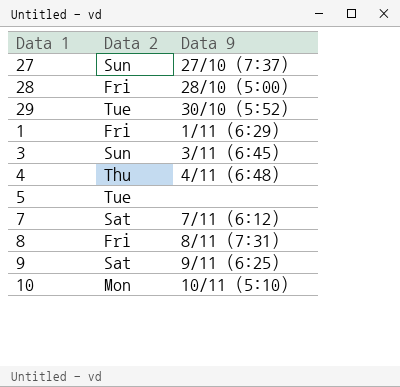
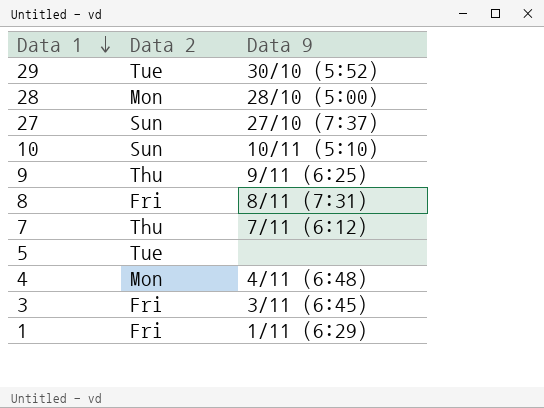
row order: none -> Data 1 descending
28 | Data 2: Fri -> Mon
10 | Data 2: Mon -> Sun
9 | Data 2: Sat -> Thu
7 | Data 2: Sat -> Thu
4 | Data 2: Thu -> Mon
3 | Data 2: Sun -> Fri

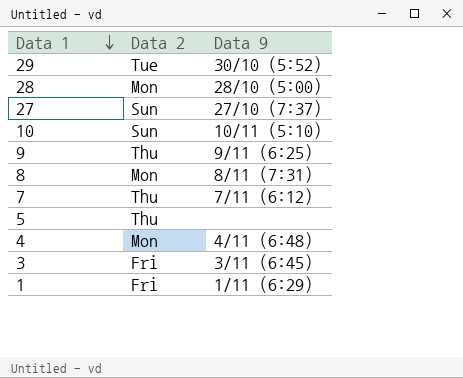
8 | Data 2: Fri -> Mon
5 | Data 2: Tue -> Thu

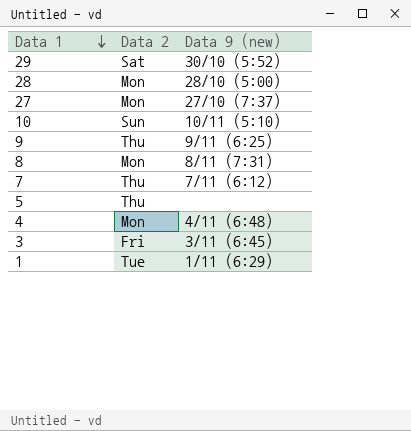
column name: Data 9 -> Data 9 (new)
29 | Data 2: Tue -> Sat
27 | Data 2: Sun -> Mon
1 | Data 2: Fri -> Tue

